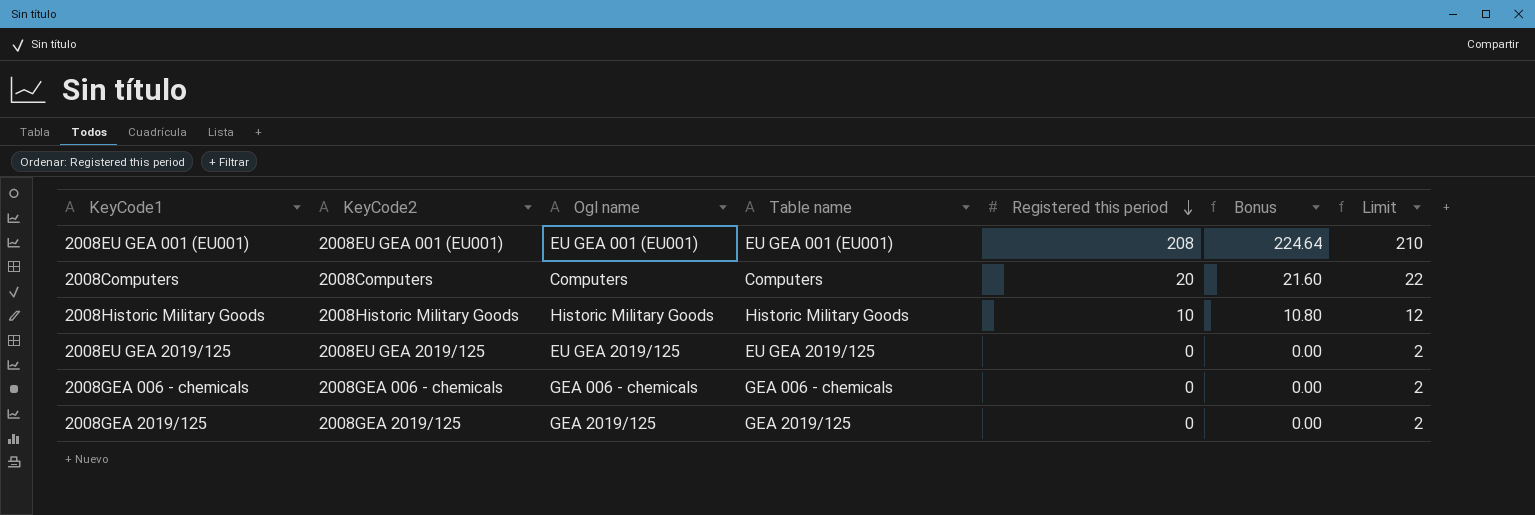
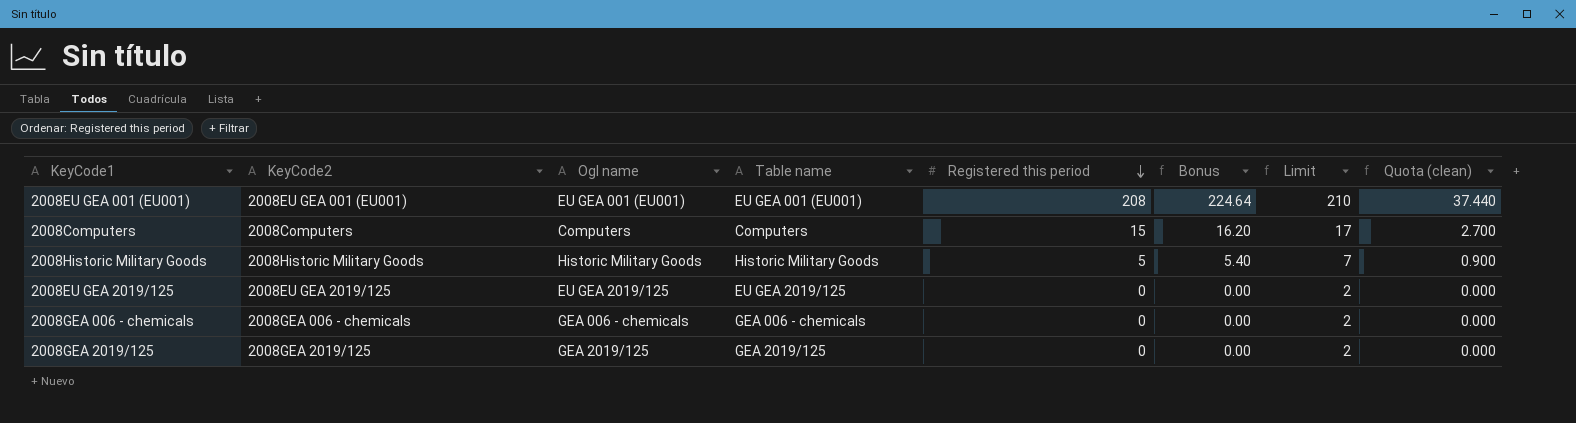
column Quota (clean) | formula: none -> [Registered this period] * 0.18
2008Computers | Registered this period: 20 -> 15
2008Computers | Bonus: 21.60 -> 16.20
2008Computers | Limit: 22 -> 17
2008Historic Military Goods | Registered this period: 10 -> 5
2008Historic Military Goods | Bonus: 10.80 -> 5.40
2008Historic Military Goods | Limit: 12 -> 7

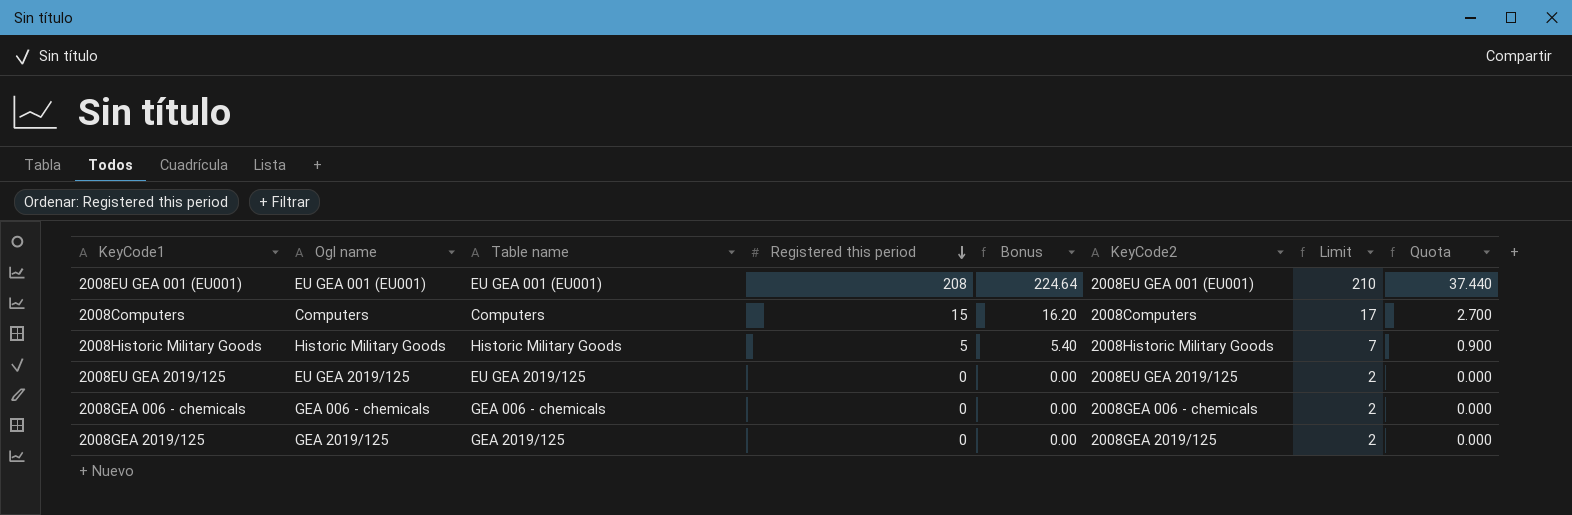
column KeyCode2 | position: 2 -> 6
column name: Quota (clean) -> Quota

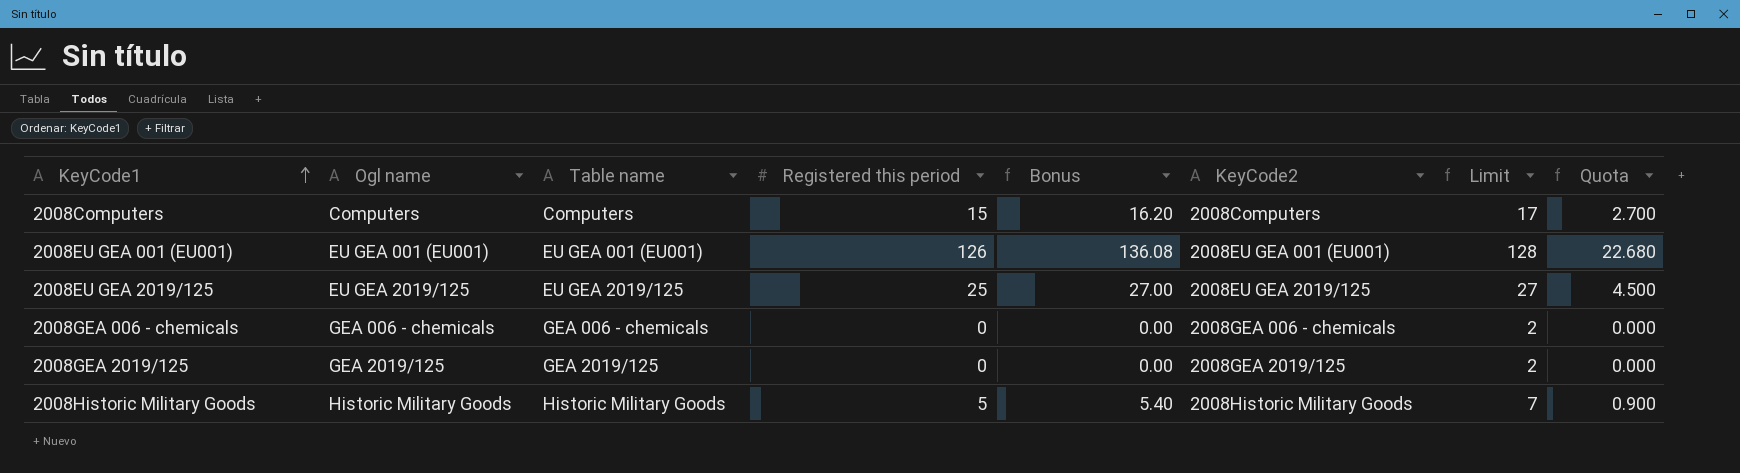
row order: Registered this period descending -> KeyCode1 ascending
2008EU GEA 001 (EU001) | Registered this period: 208 -> 126
2008EU GEA 001 (EU001) | Bonus: 224.64 -> 136.08
2008EU GEA 001 (EU001) | Limit: 210 -> 128
2008EU GEA 001 (EU001) | Quota: 37.440 -> 22.680
2008EU GEA 2019/125 | Registered this period: 0 -> 25
2008EU GEA 2019/125 | Bonus: 0.00 -> 27.00
2008EU GEA 2019/125 | Limit: 2 -> 27
2008EU GEA 2019/125 | Quota: 0.000 -> 4.500

